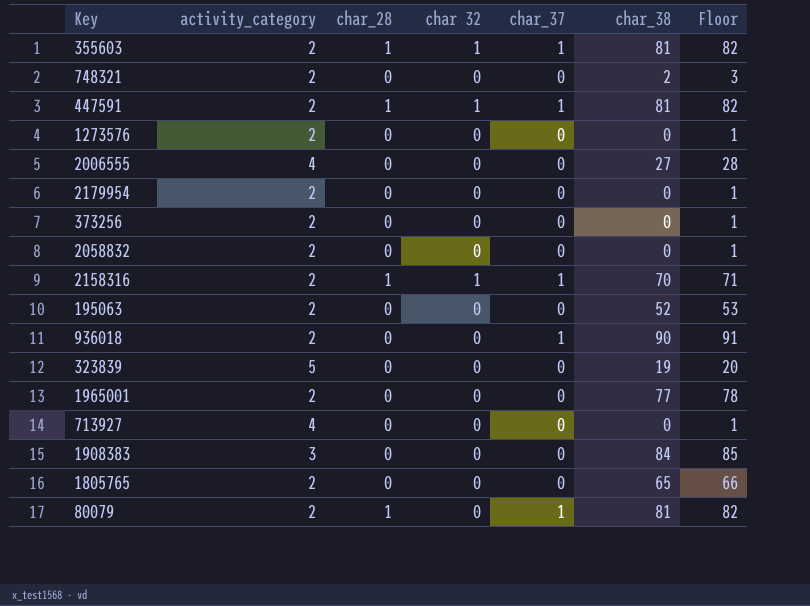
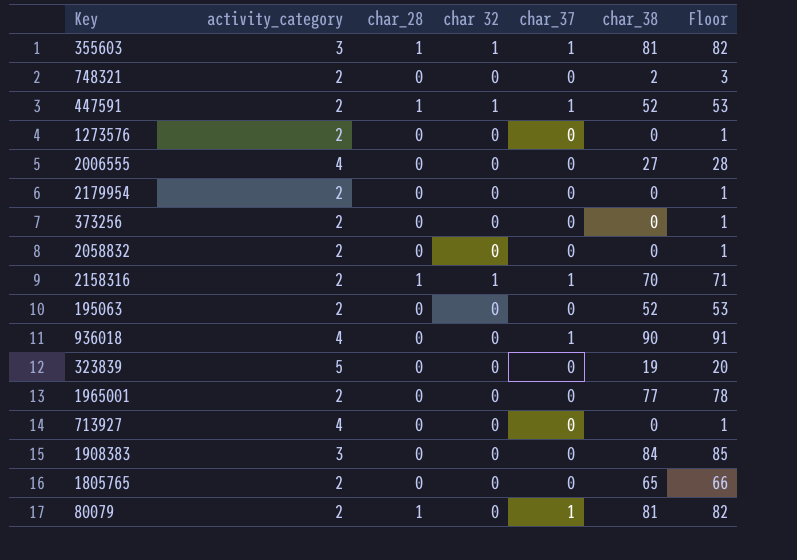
355603 | activity_category: 2 -> 3
447591 | char_38: 81 -> 52
447591 | Floor: 82 -> 53
936018 | activity_category: 2 -> 4

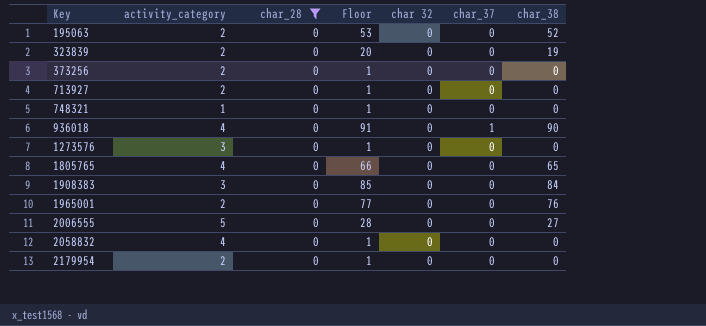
filter: none -> char_28 = 0
row order: none -> Key ascending
column Floor | position: 7 -> 4
323839 | activity_category: 5 -> 2
713927 | activity_category: 4 -> 2
748321 | activity_category: 2 -> 1
748321 | Floor: 3 -> 1
748321 | char_38: 2 -> 0
1273576 | activity_category: 2 -> 3
1805765 | activity_category: 2 -> 4
1965001 | Floor: 78 -> 77
1965001 | char_38: 77 -> 76
2006555 | activity_category: 4 -> 5
2058832 | activity_category: 2 -> 4

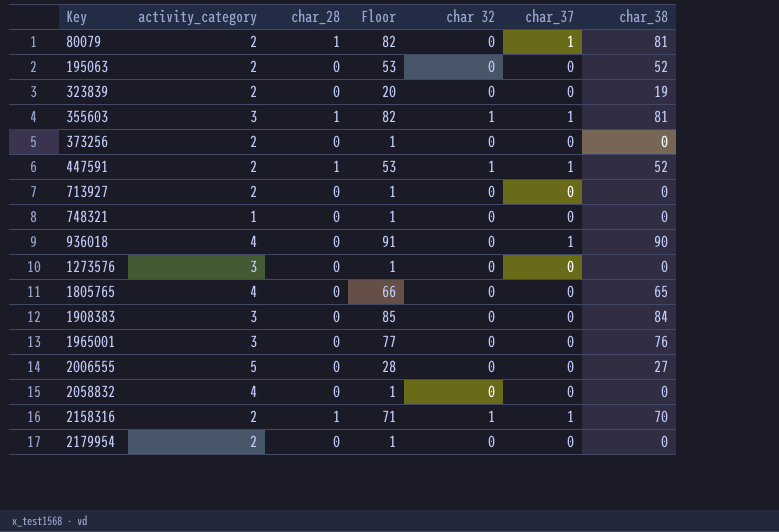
filter: char_28 = 0 -> none
1965001 | activity_category: 2 -> 3

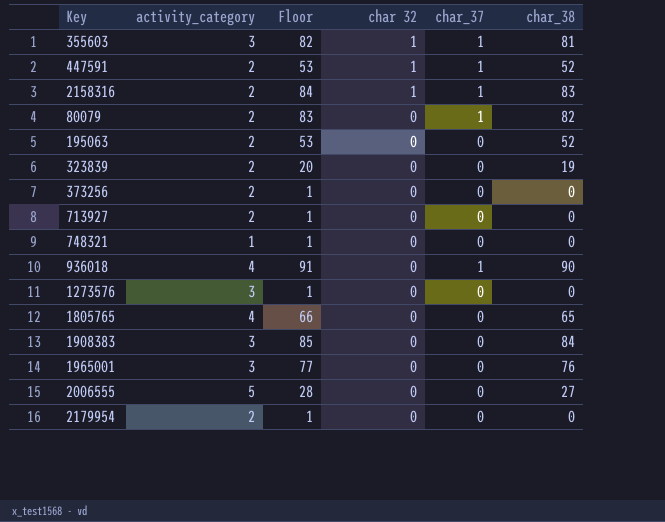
row order: Key ascending -> char 32 descending
column char_28 | position: 3 -> none
row 2058832: 4 | 0 | 1 | 0 | 0 | 0 -> none
2158316 | Floor: 71 -> 84
2158316 | char_38: 70 -> 83
80079 | Floor: 82 -> 83
80079 | char_38: 81 -> 82

